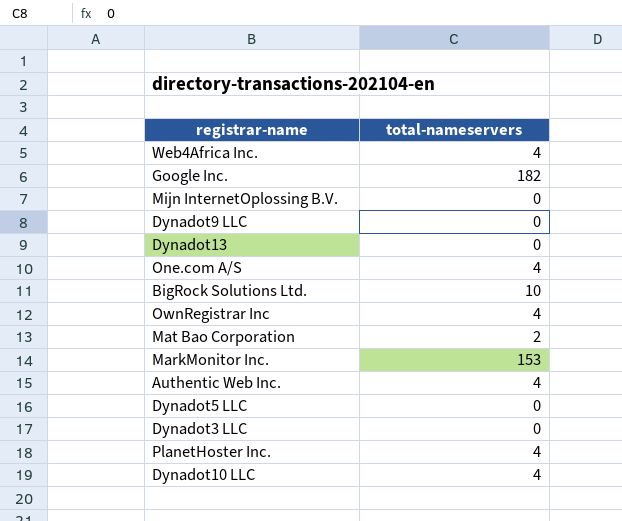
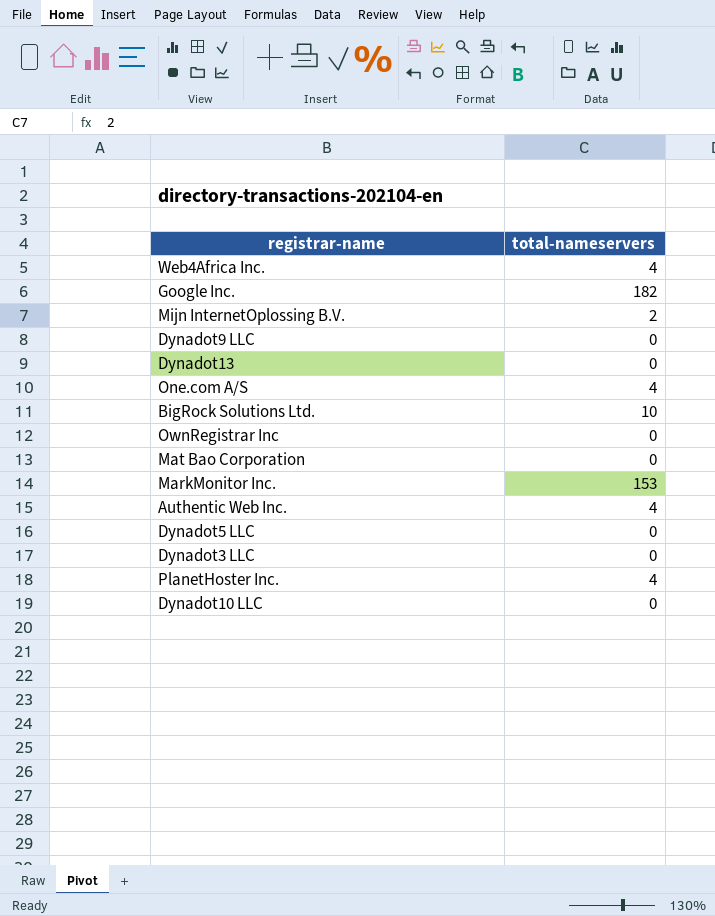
Mijn InternetOplossing B.V. | total-nameservers: 0 -> 2
OwnRegistrar Inc | total-nameservers: 4 -> 0
Mat Bao Corporation | total-nameservers: 2 -> 0
Dynadot10 LLC | total-nameservers: 4 -> 0

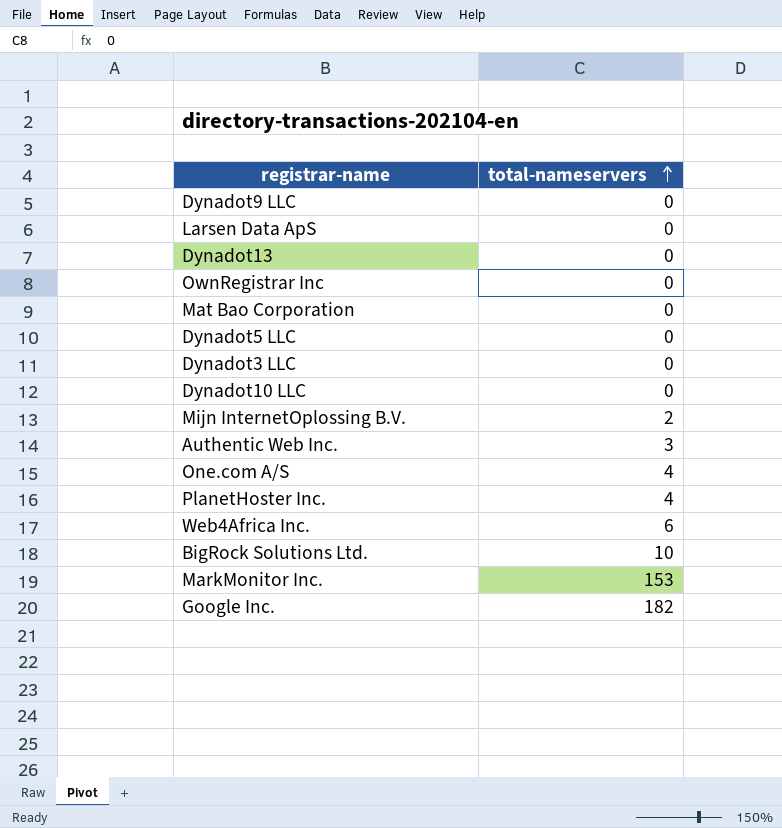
row order: none -> total-nameservers ascending
row Larsen Data ApS: none -> 0
Authentic Web Inc. | total-nameservers: 4 -> 3
Web4Africa Inc. | total-nameservers: 4 -> 6

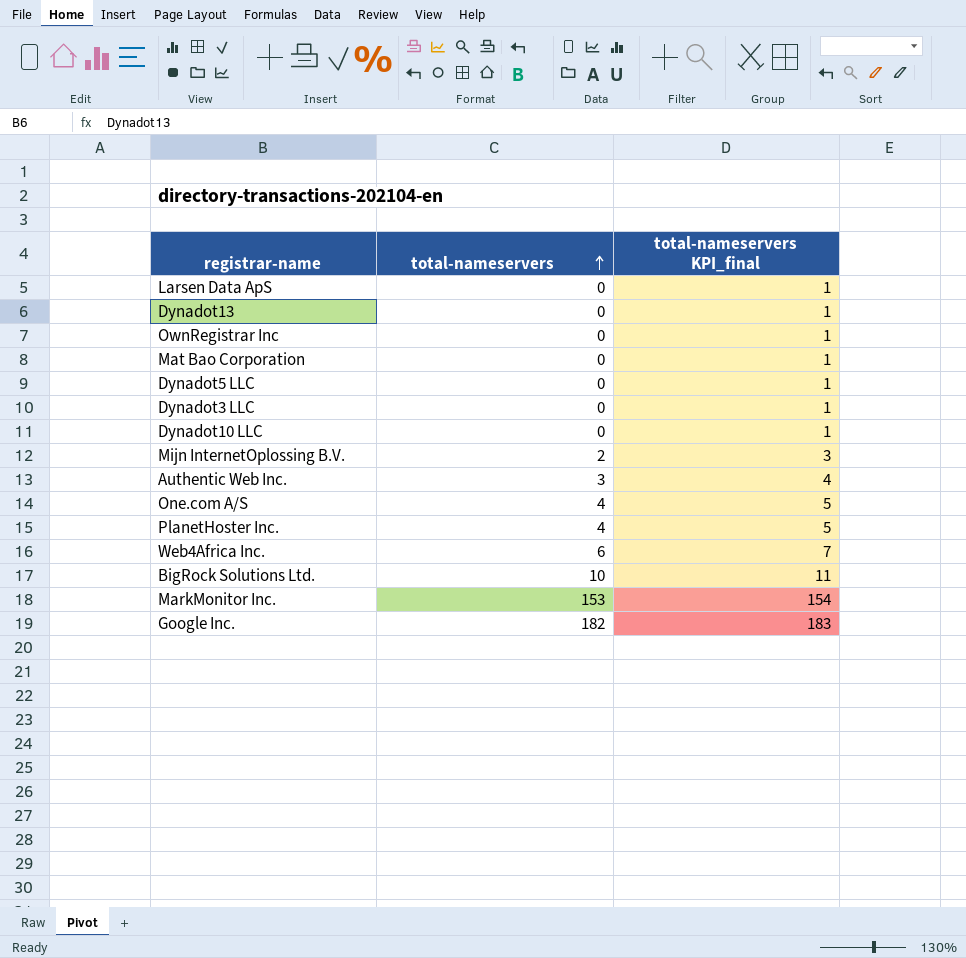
column total-nameservers KPI_final | formula: none -> [total-nameservers] + 1
row Dynadot9 LLC: 0 -> none

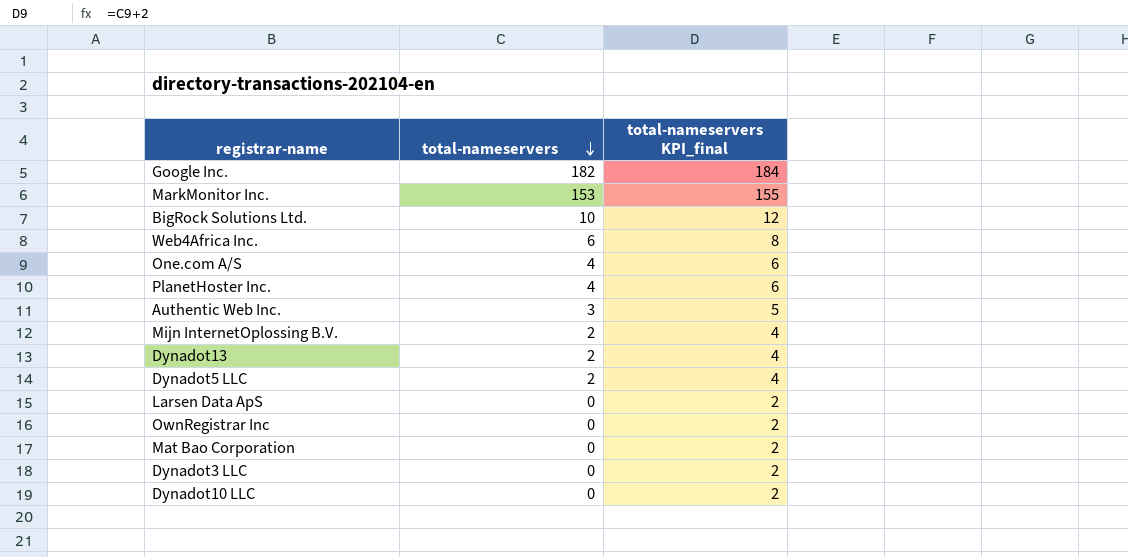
row order: total-nameservers ascending -> total-nameservers descending
column total-nameservers KPI_final | formula: [total-nameservers] + 1 -> [total-nameservers] + 2
Dynadot13 | total-nameservers: 0 -> 2
Dynadot5 LLC | total-nameservers: 0 -> 2

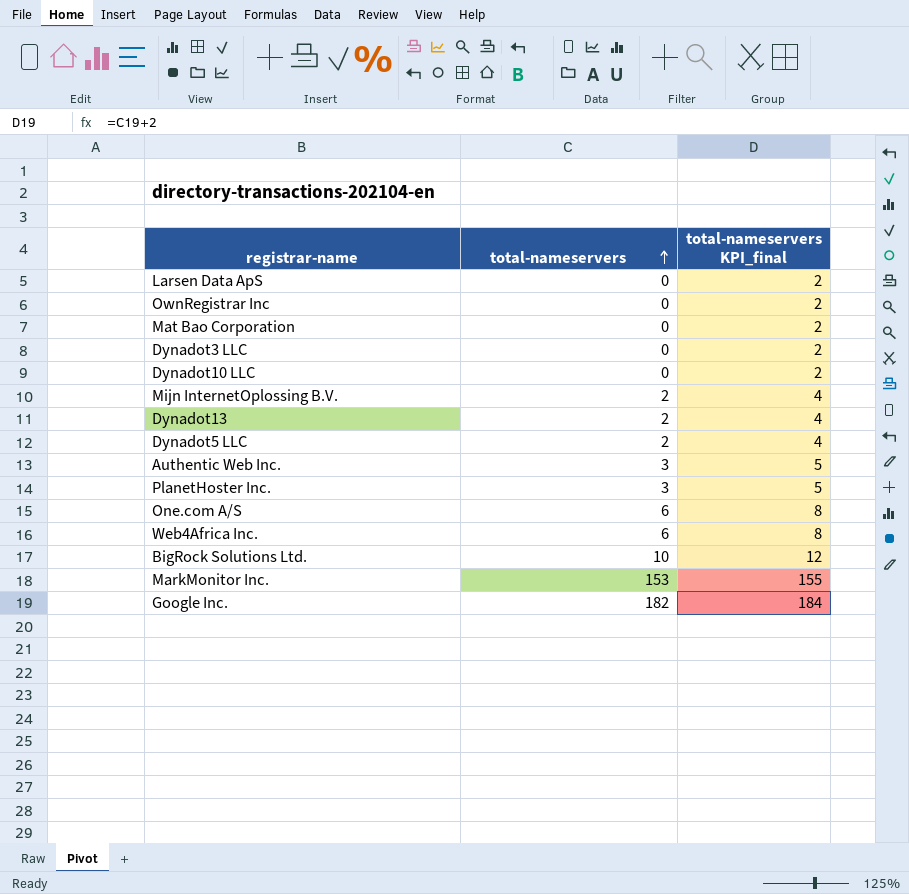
row order: total-nameservers descending -> total-nameservers ascending
PlanetHoster Inc. | total-nameservers: 4 -> 3
PlanetHoster Inc. | total-nameservers KPI_final: 6 -> 5
One.com A/S | total-nameservers: 4 -> 6
One.com A/S | total-nameservers KPI_final: 6 -> 8

